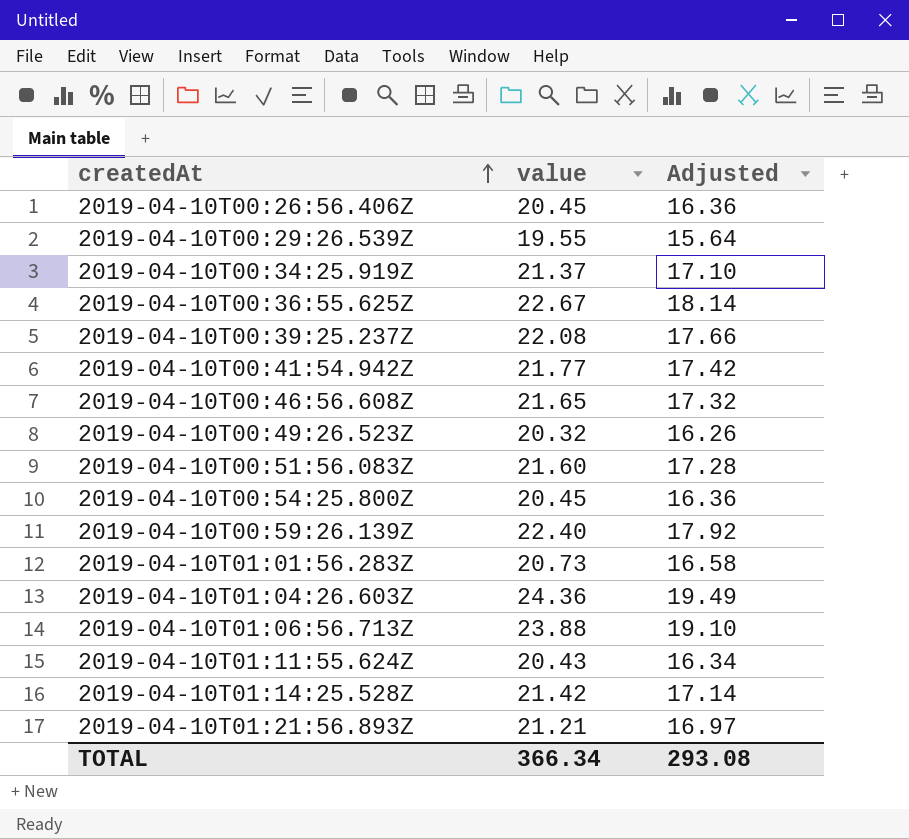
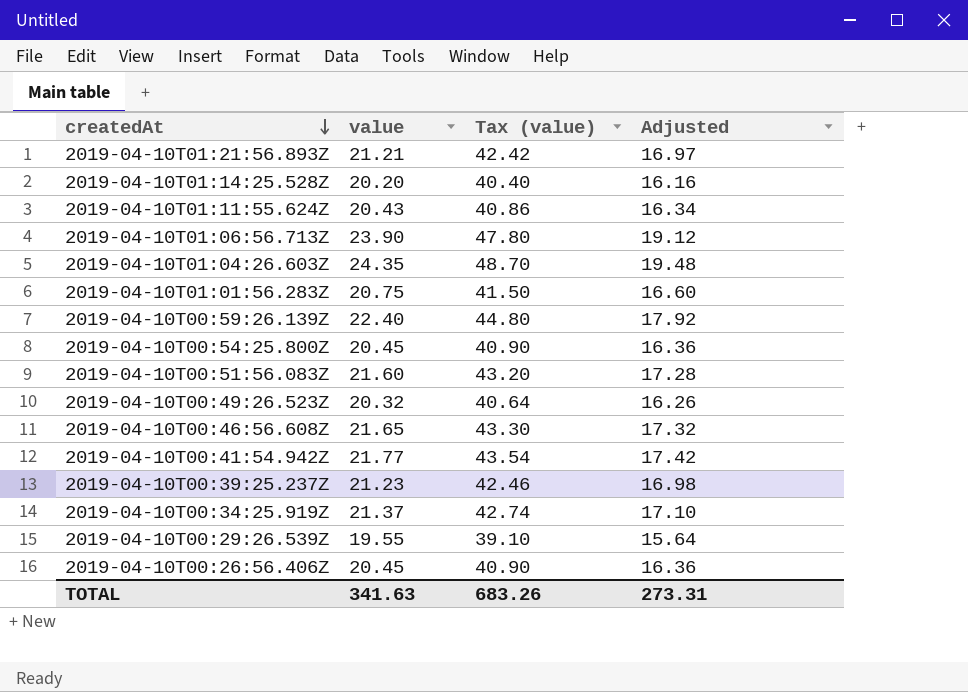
row order: createdAt ascending -> createdAt descending
column Tax (value) | formula: none -> [value] * 2
row 2019-04-10T00:36:55.625Z: 22.67 | 18.14 -> none
2019-04-10T01:14:25.528Z | value: 21.42 -> 20.20
2019-04-10T01:14:25.528Z | Adjusted: 17.14 -> 16.16
2019-04-10T01:06:56.713Z | value: 23.88 -> 23.90
2019-04-10T01:06:56.713Z | Adjusted: 19.10 -> 19.12
2019-04-10T01:04:26.603Z | value: 24.36 -> 24.35
2019-04-10T01:04:26.603Z | Adjusted: 19.49 -> 19.48
2019-04-10T01:01:56.283Z | value: 20.73 -> 20.75
2019-04-10T01:01:56.283Z | Adjusted: 16.58 -> 16.60
2019-04-10T00:39:25.237Z | value: 22.08 -> 21.23
2019-04-10T00:39:25.237Z | Adjusted: 17.66 -> 16.98
TOTAL | value: 366.34 -> 341.63
TOTAL | Adjusted: 293.08 -> 273.31

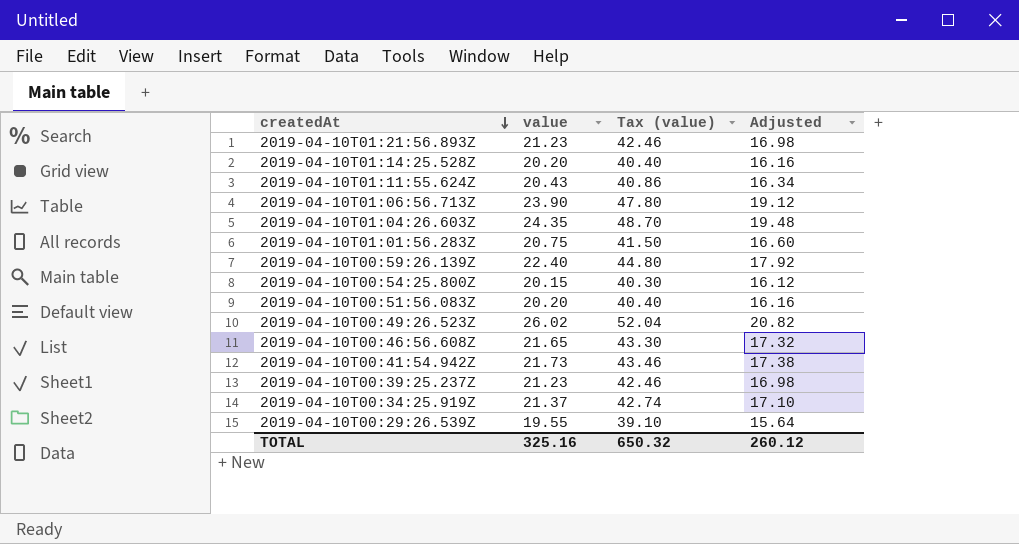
row 2019-04-10T00:26:56.406Z: 20.45 | 40.90 | 16.36 -> none
2019-04-10T01:21:56.893Z | value: 21.21 -> 21.23
2019-04-10T01:21:56.893Z | Tax (value): 42.42 -> 42.46
2019-04-10T01:21:56.893Z | Adjusted: 16.97 -> 16.98
2019-04-10T00:54:25.800Z | value: 20.45 -> 20.15
2019-04-10T00:54:25.800Z | Tax (value): 40.90 -> 40.30
2019-04-10T00:54:25.800Z | Adjusted: 16.36 -> 16.12
2019-04-10T00:51:56.083Z | value: 21.60 -> 20.20
2019-04-10T00:51:56.083Z | Tax (value): 43.20 -> 40.40
2019-04-10T00:51:56.083Z | Adjusted: 17.28 -> 16.16
2019-04-10T00:49:26.523Z | value: 20.32 -> 26.02
2019-04-10T00:49:26.523Z | Tax (value): 40.64 -> 52.04
2019-04-10T00:49:26.523Z | Adjusted: 16.26 -> 20.82
2019-04-10T00:41:54.942Z | value: 21.77 -> 21.73
2019-04-10T00:41:54.942Z | Tax (value): 43.54 -> 43.46
2019-04-10T00:41:54.942Z | Adjusted: 17.42 -> 17.38
TOTAL | value: 341.63 -> 325.16
TOTAL | Tax (value): 683.26 -> 650.32
TOTAL | Adjusted: 273.31 -> 260.12

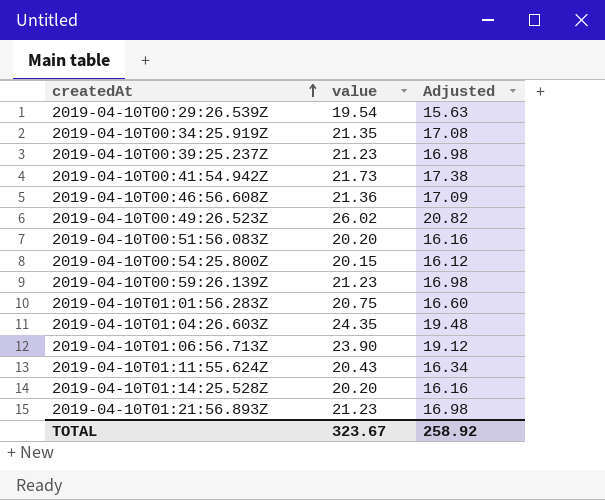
row order: createdAt descending -> createdAt ascending
column Tax (value) | formula: [value] * 2 -> none
2019-04-10T00:29:26.539Z | value: 19.55 -> 19.54
2019-04-10T00:29:26.539Z | Adjusted: 15.64 -> 15.63
2019-04-10T00:34:25.919Z | value: 21.37 -> 21.35
2019-04-10T00:34:25.919Z | Adjusted: 17.10 -> 17.08
2019-04-10T00:46:56.608Z | value: 21.65 -> 21.36
2019-04-10T00:46:56.608Z | Adjusted: 17.32 -> 17.09
2019-04-10T00:59:26.139Z | value: 22.40 -> 21.23
2019-04-10T00:59:26.139Z | Adjusted: 17.92 -> 16.98
TOTAL | value: 325.16 -> 323.67
TOTAL | Adjusted: 260.12 -> 258.92

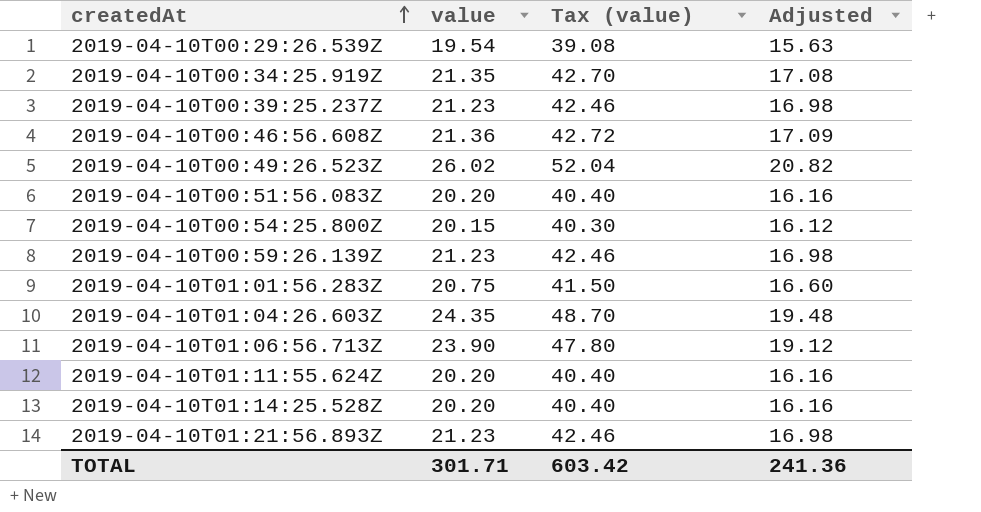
column Tax (value) | formula: none -> [value] * 2
row 2019-04-10T00:41:54.942Z: 21.73 | 17.38 -> none
2019-04-10T01:11:55.624Z | value: 20.43 -> 20.20
2019-04-10T01:11:55.624Z | Adjusted: 16.34 -> 16.16
TOTAL | value: 323.67 -> 301.71
TOTAL | Adjusted: 258.92 -> 241.36

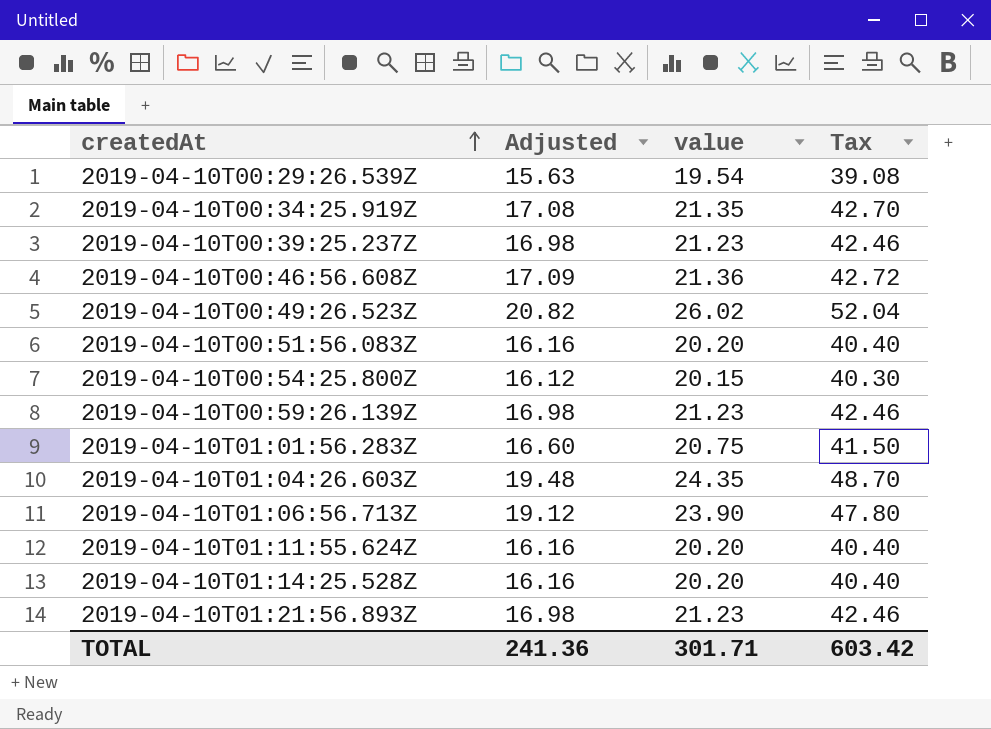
column Adjusted | position: 4 -> 2
column name: Tax (value) -> Tax

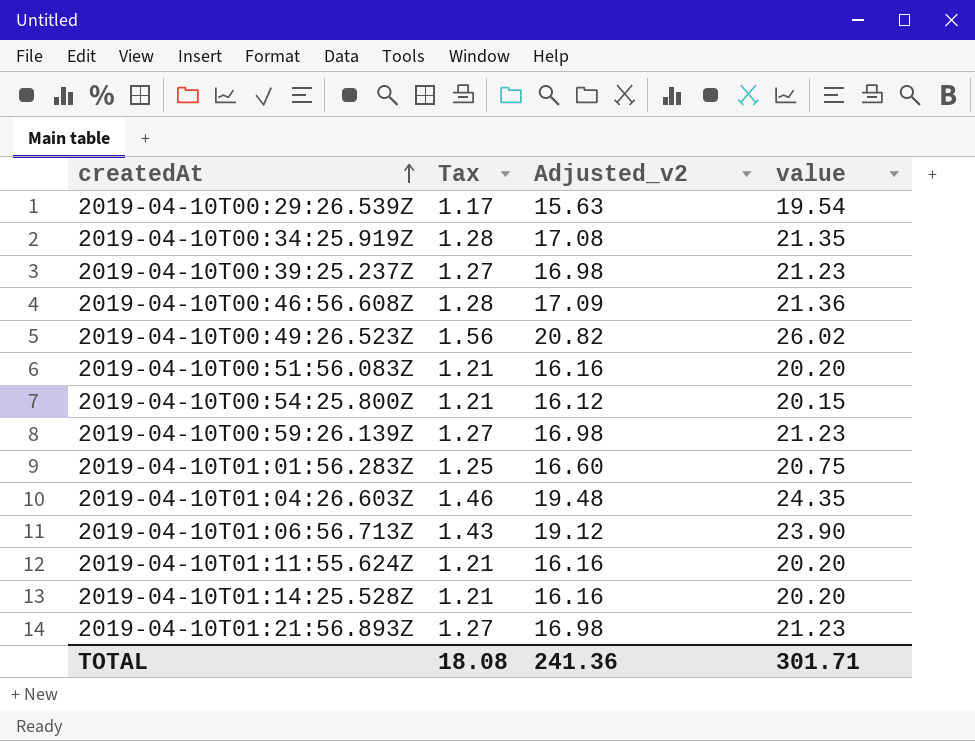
column Tax | formula: [value] * 2 -> [value] * 0.06
column Tax | position: 4 -> 2
column name: Adjusted -> Adjusted_v2
TOTAL | Tax: 603.42 -> 18.08

